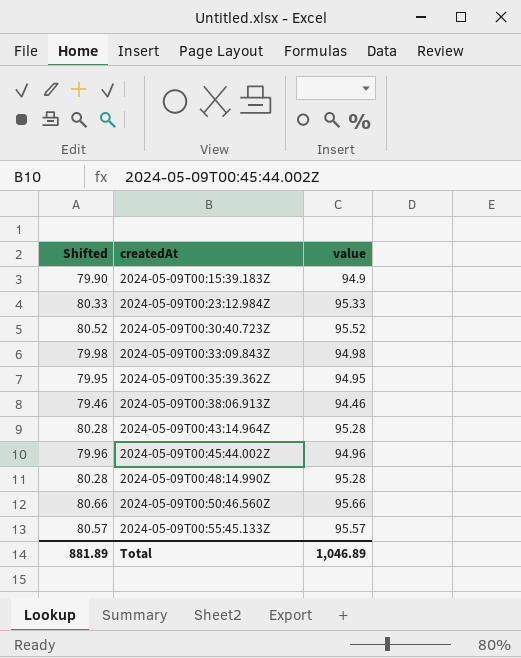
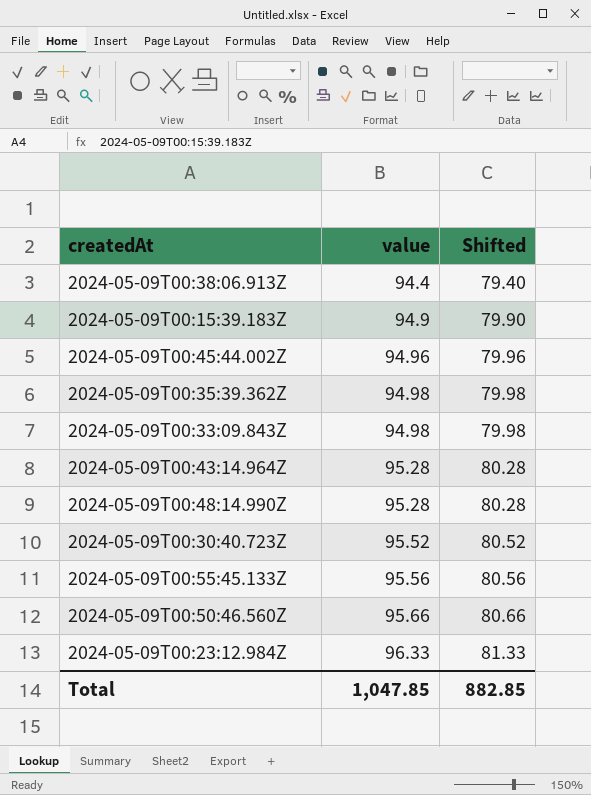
row order: createdAt ascending -> value ascending
column Shifted | position: 1 -> 3
2024-05-09T00:38:06.913Z | value: 94.46 -> 94.4
2024-05-09T00:38:06.913Z | Shifted: 79.46 -> 79.40
2024-05-09T00:35:39.362Z | value: 94.95 -> 94.98
2024-05-09T00:35:39.362Z | Shifted: 79.95 -> 79.98
2024-05-09T00:55:45.133Z | value: 95.57 -> 95.56
2024-05-09T00:55:45.133Z | Shifted: 80.57 -> 80.56
2024-05-09T00:23:12.984Z | value: 95.33 -> 96.33
2024-05-09T00:23:12.984Z | Shifted: 80.33 -> 81.33
Total | value: 1,046.89 -> 1,047.85
Total | Shifted: 881.89 -> 882.85

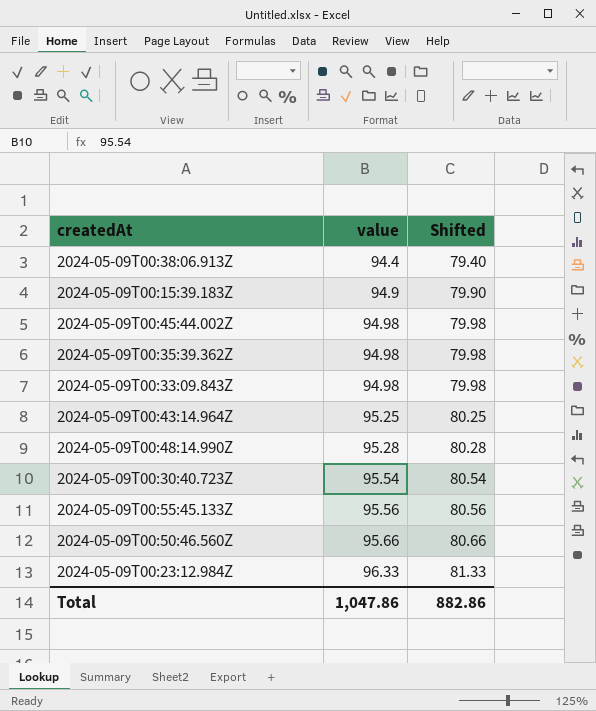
2024-05-09T00:45:44.002Z | value: 94.96 -> 94.98
2024-05-09T00:45:44.002Z | Shifted: 79.96 -> 79.98
2024-05-09T00:43:14.964Z | value: 95.28 -> 95.25
2024-05-09T00:43:14.964Z | Shifted: 80.28 -> 80.25
2024-05-09T00:30:40.723Z | value: 95.52 -> 95.54
2024-05-09T00:30:40.723Z | Shifted: 80.52 -> 80.54
Total | value: 1,047.85 -> 1,047.86
Total | Shifted: 882.85 -> 882.86

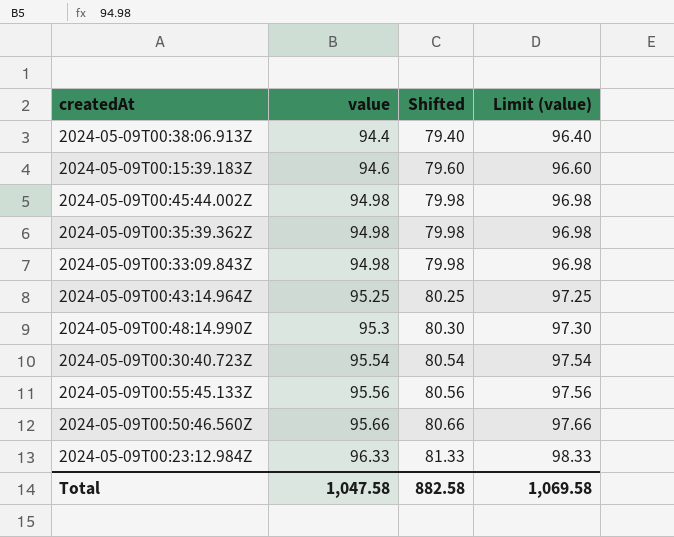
column Limit (value) | formula: none -> [value] + 2
2024-05-09T00:15:39.183Z | value: 94.9 -> 94.6
2024-05-09T00:15:39.183Z | Shifted: 79.90 -> 79.60
2024-05-09T00:48:14.990Z | value: 95.28 -> 95.3
2024-05-09T00:48:14.990Z | Shifted: 80.28 -> 80.30
Total | value: 1,047.86 -> 1,047.58
Total | Shifted: 882.86 -> 882.58

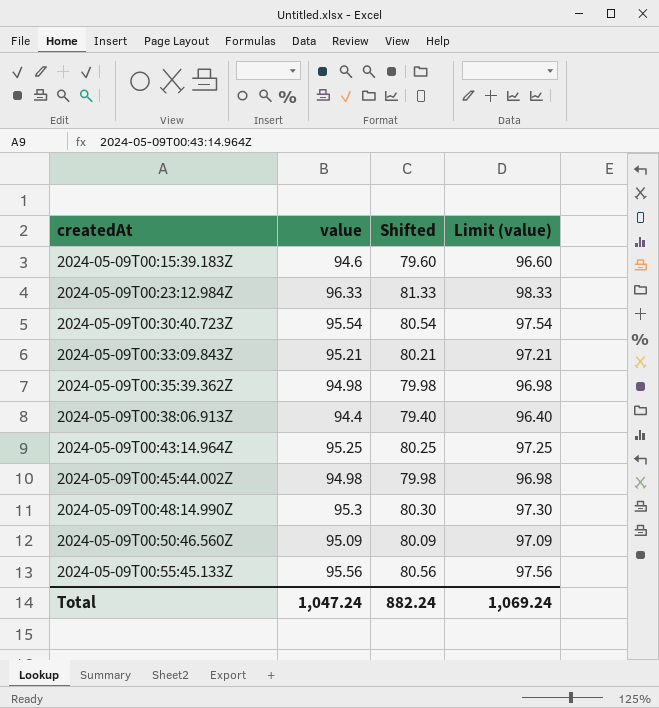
row order: value ascending -> createdAt ascending
2024-05-09T00:33:09.843Z | value: 94.98 -> 95.21
2024-05-09T00:33:09.843Z | Shifted: 79.98 -> 80.21
2024-05-09T00:33:09.843Z | Limit (value): 96.98 -> 97.21
2024-05-09T00:50:46.560Z | value: 95.66 -> 95.09
2024-05-09T00:50:46.560Z | Shifted: 80.66 -> 80.09
2024-05-09T00:50:46.560Z | Limit (value): 97.66 -> 97.09
Total | value: 1,047.58 -> 1,047.24
Total | Shifted: 882.58 -> 882.24
Total | Limit (value): 1,069.58 -> 1,069.24

